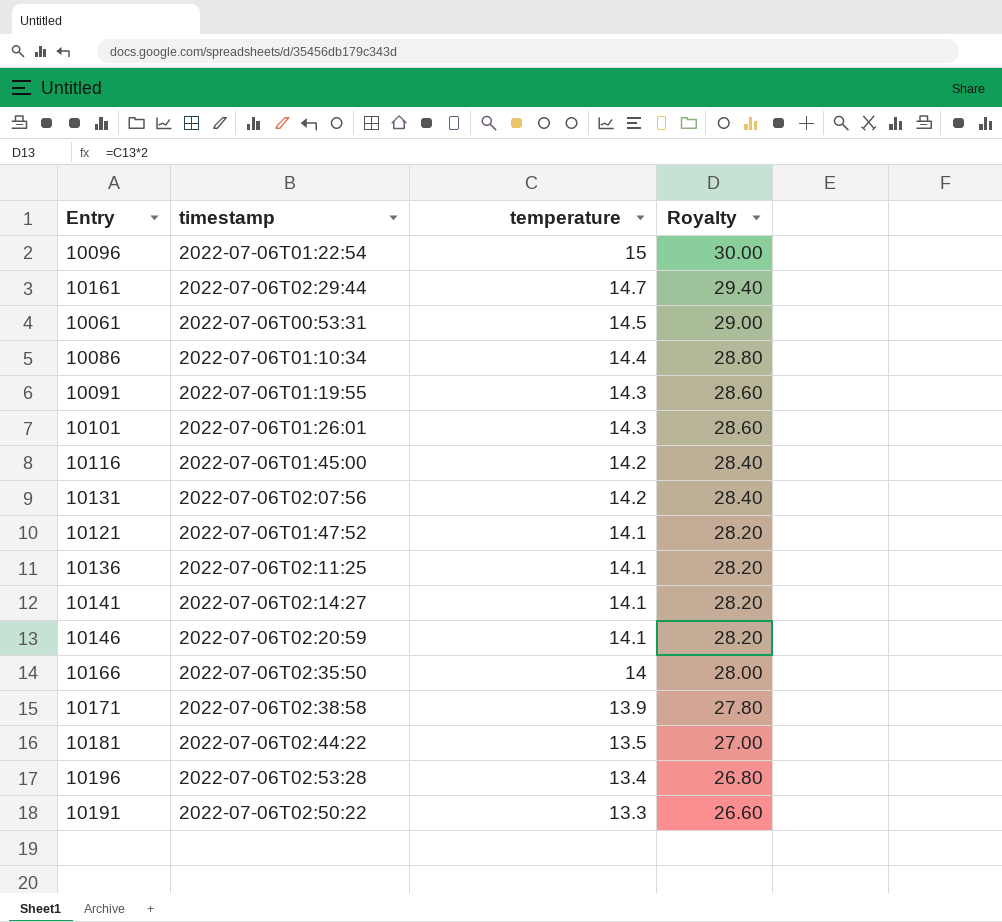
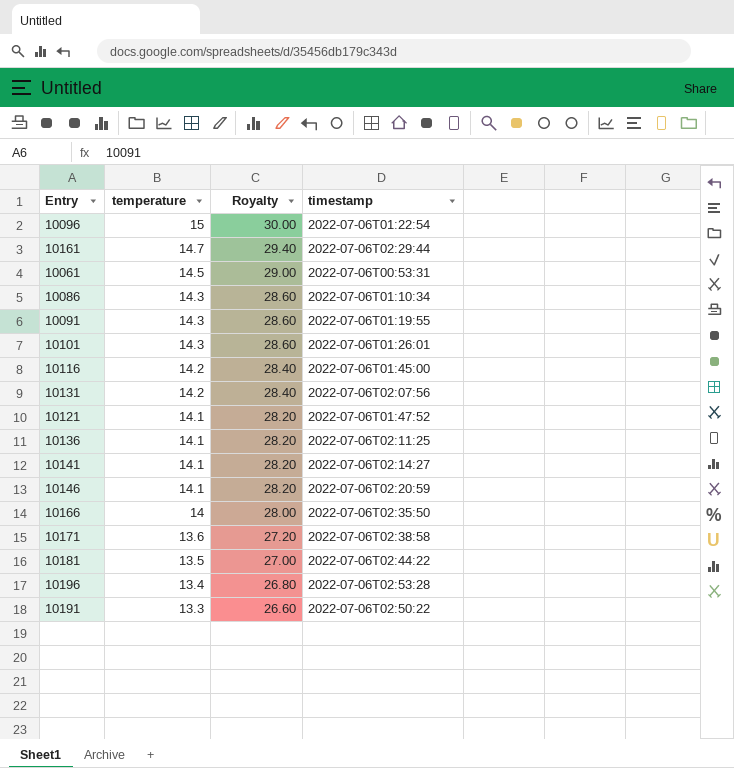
column timestamp | position: 2 -> 4
10086 | temperature: 14.4 -> 14.3
10086 | Royalty: 28.80 -> 28.60
10171 | temperature: 13.9 -> 13.6
10171 | Royalty: 27.80 -> 27.20

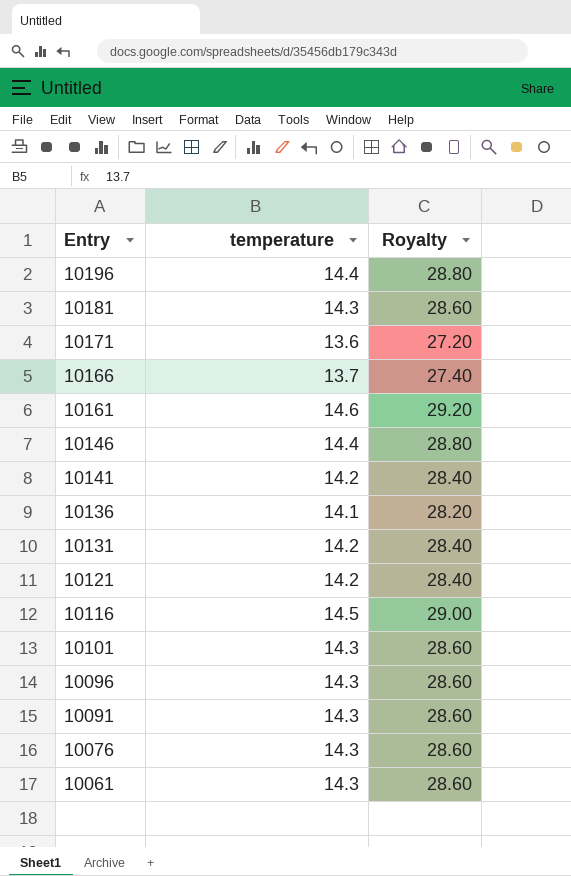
row order: temperature descending -> Entry descending
column timestamp | position: 4 -> none
row 10086: 14.3 | 28.60 | 2022-07-06T01:10:34 -> none
row 10191: 13.3 | 26.60 | 2022-07-06T02:50:22 -> none
10196 | temperature: 13.4 -> 14.4
10196 | Royalty: 26.80 -> 28.80
10181 | temperature: 13.5 -> 14.3
10181 | Royalty: 27.00 -> 28.60
10166 | temperature: 14 -> 13.7
10166 | Royalty: 28.00 -> 27.40
10161 | temperature: 14.7 -> 14.6
10161 | Royalty: 29.40 -> 29.20
10146 | temperature: 14.1 -> 14.4
10146 | Royalty: 28.20 -> 28.80
10141 | temperature: 14.1 -> 14.2
10141 | Royalty: 28.20 -> 28.40
10121 | temperature: 14.1 -> 14.2
10121 | Royalty: 28.20 -> 28.40
10116 | temperature: 14.2 -> 14.5
10116 | Royalty: 28.40 -> 29.00
10096 | temperature: 15 -> 14.3
10096 | Royalty: 30.00 -> 28.60
row 10076: none -> 14.3 | 28.60
10061 | temperature: 14.5 -> 14.3
10061 | Royalty: 29.00 -> 28.60

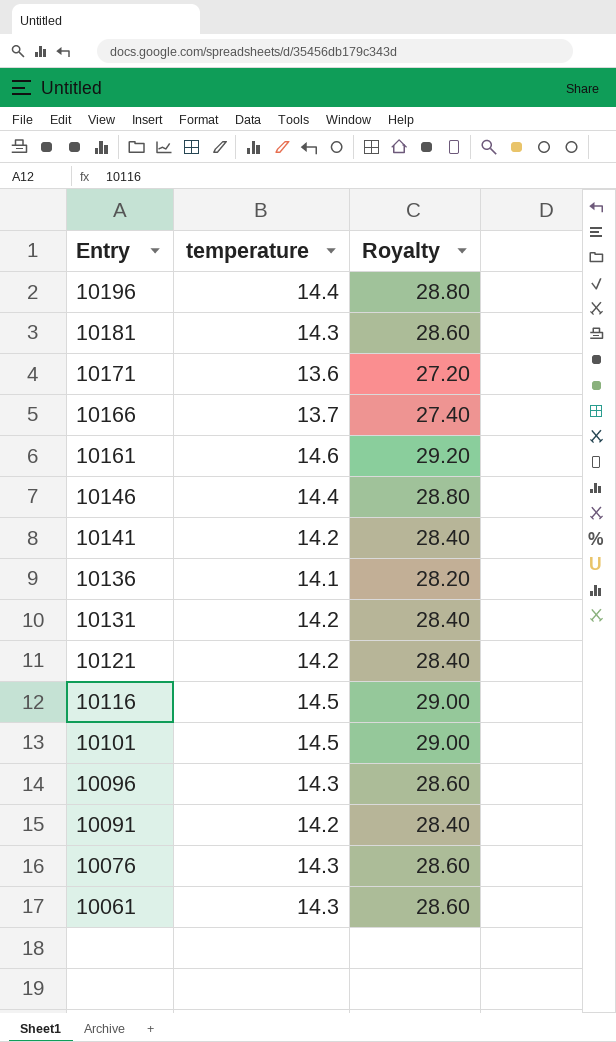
10101 | temperature: 14.3 -> 14.5
10101 | Royalty: 28.60 -> 29.00
10091 | temperature: 14.3 -> 14.2
10091 | Royalty: 28.60 -> 28.40

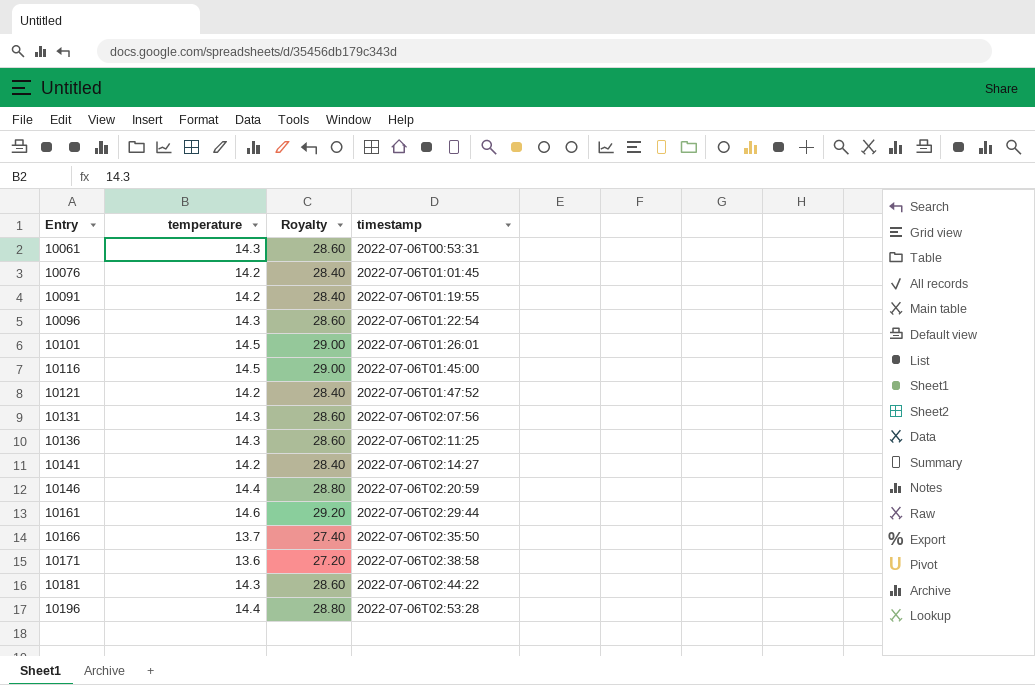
row order: Entry descending -> Entry ascending
column timestamp | position: none -> 4
10076 | temperature: 14.3 -> 14.2
10076 | Royalty: 28.60 -> 28.40
10131 | temperature: 14.2 -> 14.3
10131 | Royalty: 28.40 -> 28.60
10136 | temperature: 14.1 -> 14.3
10136 | Royalty: 28.20 -> 28.60

